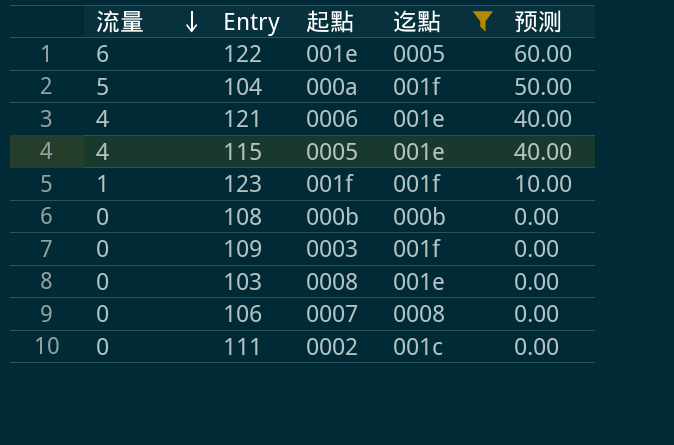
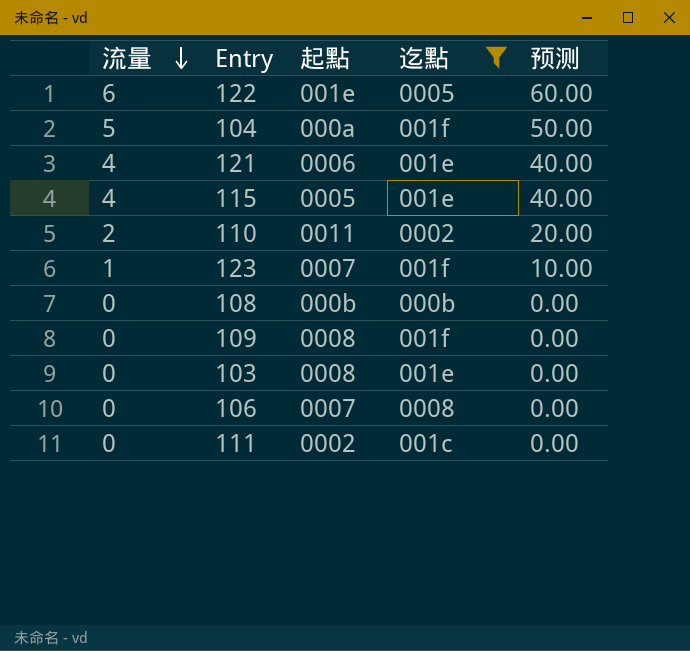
row 110: none -> 2 | 0011 | 0002 | 20.00
123 | 起點: 001f -> 0007
109 | 起點: 0003 -> 0008

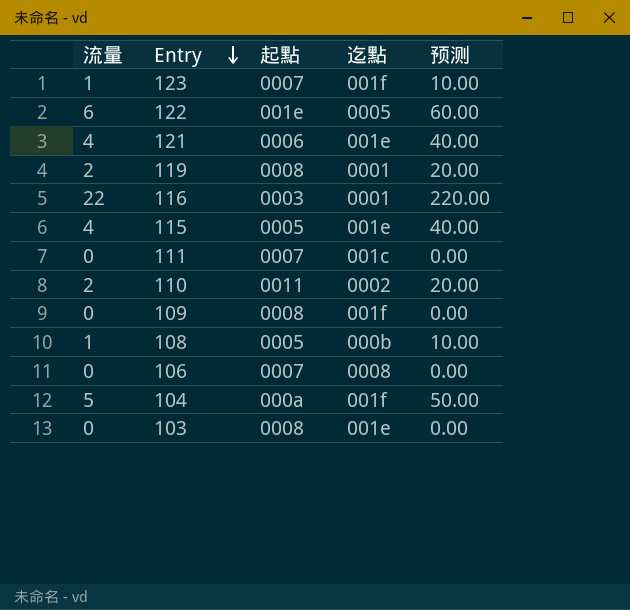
filter: 迄點 != 0001 -> none
row order: 流量 descending -> Entry descending
111 | 起點: 0002 -> 0007
108 | 流量: 0 -> 1
108 | 起點: 000b -> 0005
108 | 预测: 0.00 -> 10.00

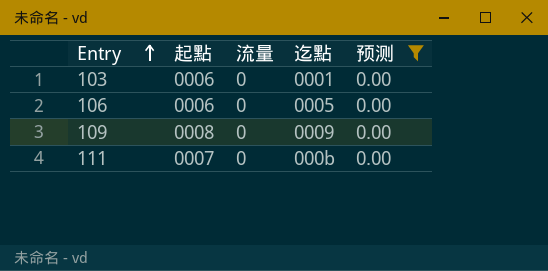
filter: none -> 预测 = 0.00
row order: Entry descending -> Entry ascending
column 流量 | position: 1 -> 3
103 | 起點: 0008 -> 0006
103 | 迄點: 001e -> 0001
106 | 起點: 0007 -> 0006
106 | 迄點: 0008 -> 0005
109 | 迄點: 001f -> 0009
111 | 迄點: 001c -> 000b

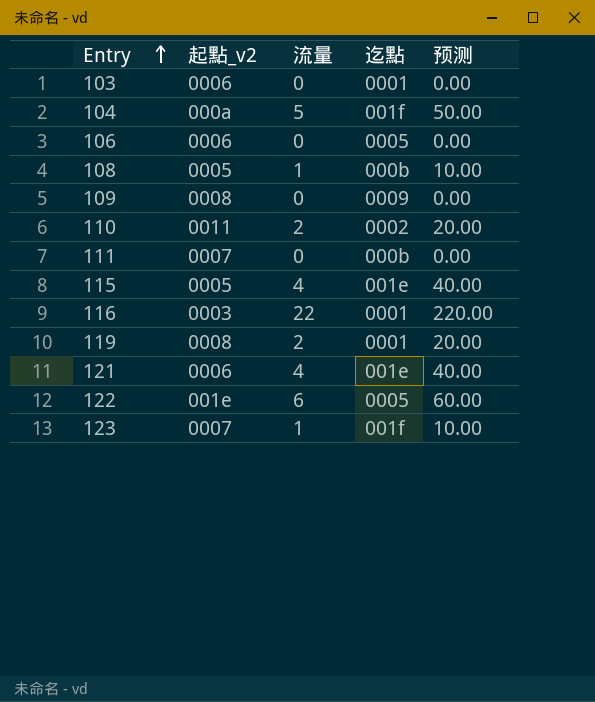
filter: 预测 = 0.00 -> none
column name: 起點 -> 起點_v2

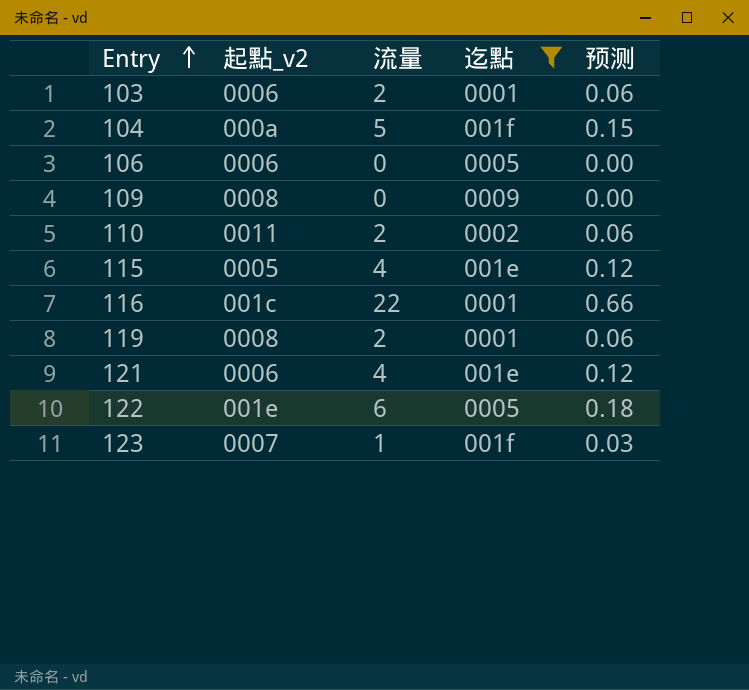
filter: none -> 迄點 != 000b
column 预测 | formula: [流量] * 10 -> [流量] * 0.03
103 | 流量: 0 -> 2
116 | 起點_v2: 0003 -> 001c

